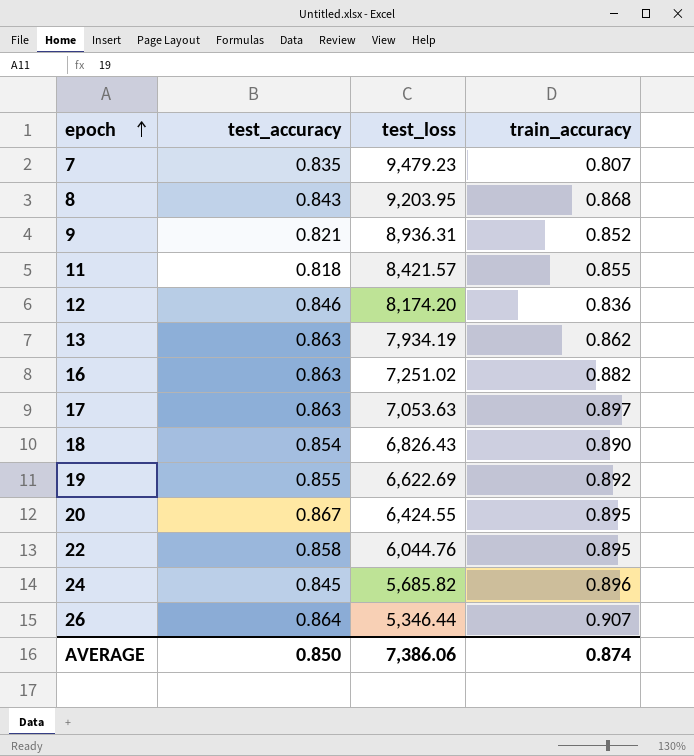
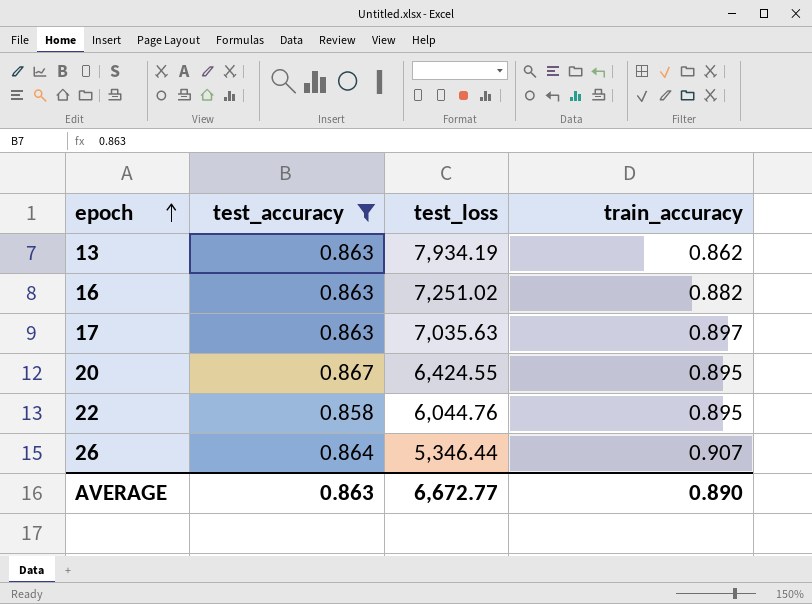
filter: none -> test_accuracy >= 0.858
17 | test_loss: 7,053.63 -> 7,035.63
AVERAGE | test_accuracy: 0.850 -> 0.863
AVERAGE | test_loss: 7,386.06 -> 6,672.77
AVERAGE | train_accuracy: 0.874 -> 0.890

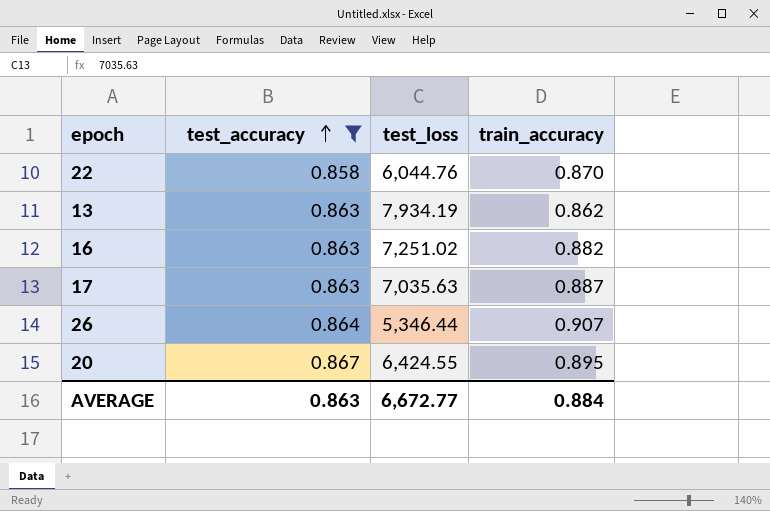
row order: epoch ascending -> test_accuracy ascending
22 | train_accuracy: 0.895 -> 0.870
17 | train_accuracy: 0.897 -> 0.887
AVERAGE | train_accuracy: 0.890 -> 0.884

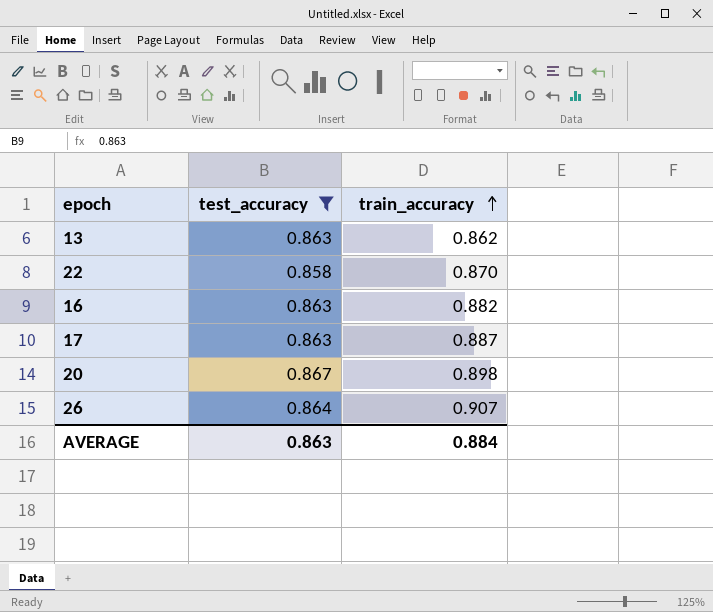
row order: test_accuracy ascending -> train_accuracy ascending
column test_loss | position: 3 -> none
20 | train_accuracy: 0.895 -> 0.898

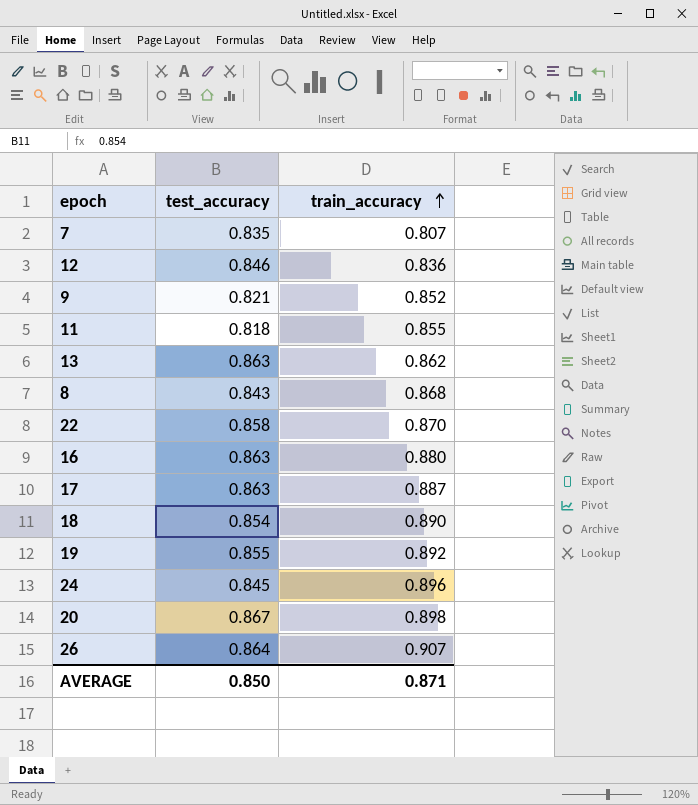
filter: test_accuracy >= 0.858 -> none
16 | train_accuracy: 0.882 -> 0.880
AVERAGE | test_accuracy: 0.863 -> 0.850
AVERAGE | train_accuracy: 0.884 -> 0.871

